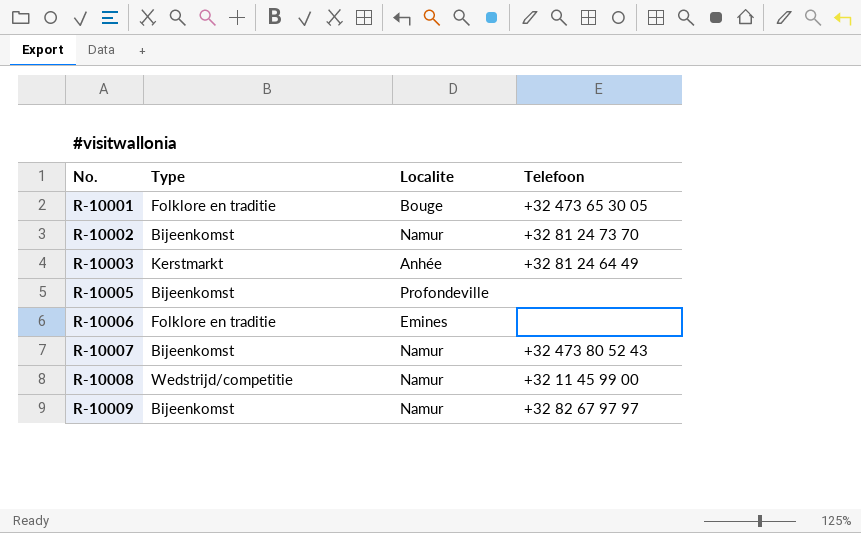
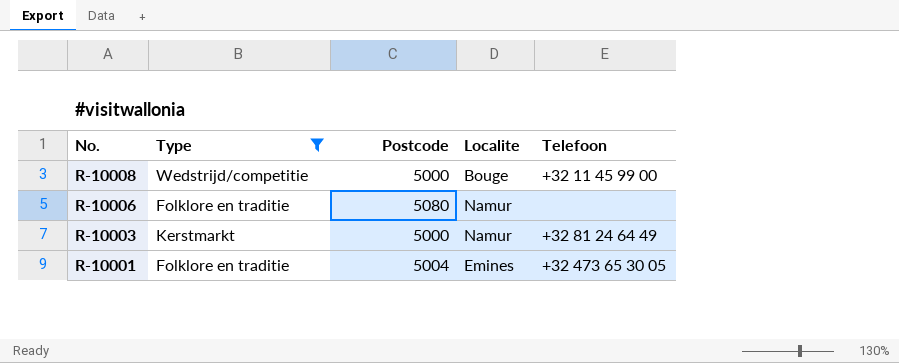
filter: none -> Type != Bijeenkomst
row order: No. ascending -> No. descending
column Postcode | position: none -> 3
R-10008 | Localite: Namur -> Bouge
R-10006 | Localite: Emines -> Namur
R-10003 | Localite: Anhée -> Namur
R-10001 | Localite: Bouge -> Emines

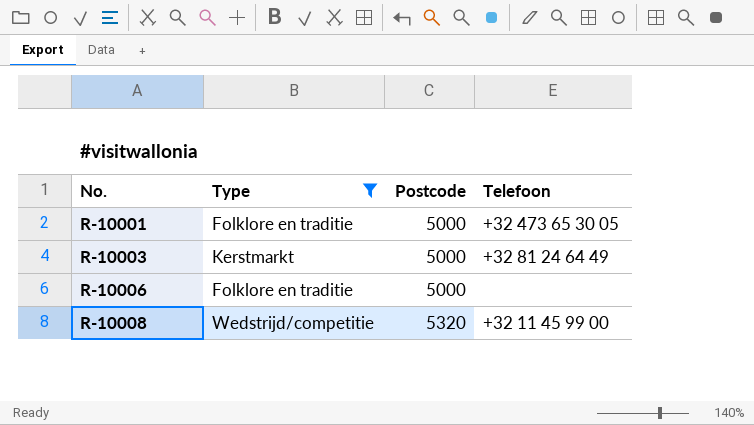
row order: No. descending -> No. ascending
column Localite | position: 4 -> none
R-10001 | Postcode: 5004 -> 5000
R-10006 | Postcode: 5080 -> 5000
R-10008 | Postcode: 5000 -> 5320

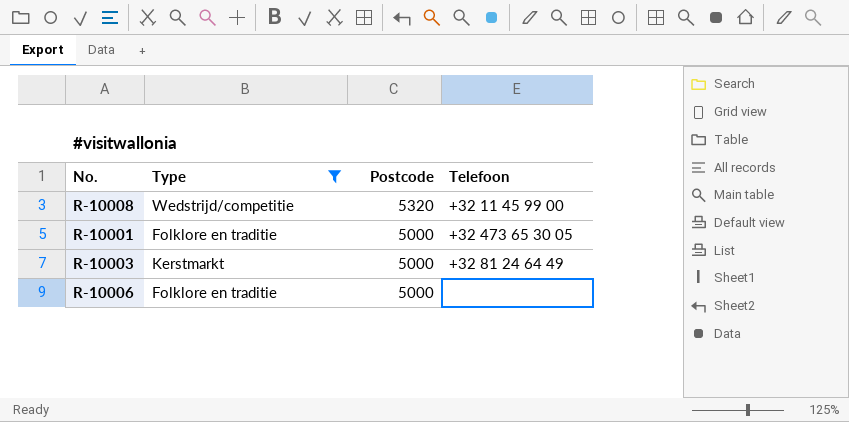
row order: No. ascending -> Postcode descending

